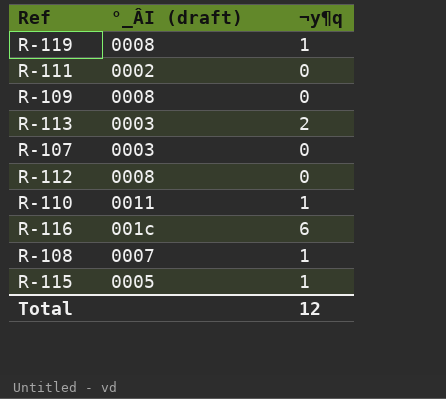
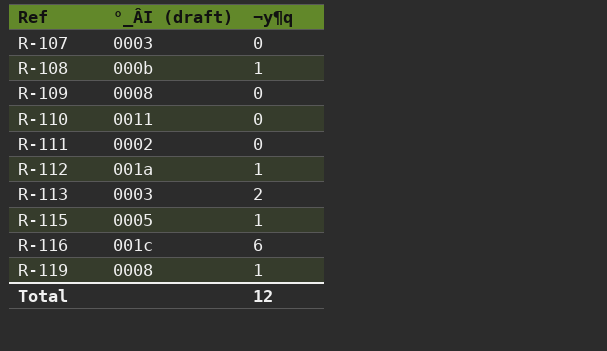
row order: none -> Ref ascending
R-108 | °_ÂI (draft): 0007 -> 000b
R-110 | ¬y¶q: 1 -> 0
R-112 | °_ÂI (draft): 0008 -> 001a
R-112 | ¬y¶q: 0 -> 1

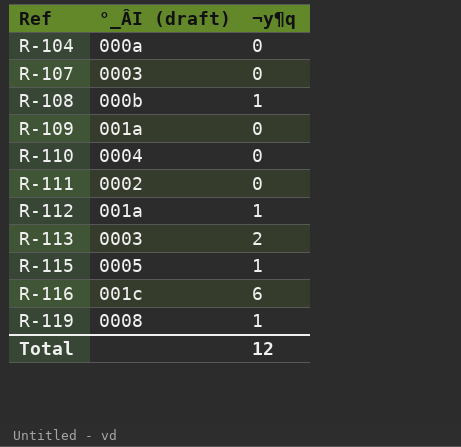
row R-104: none -> 000a | 0
R-109 | °_ÂI (draft): 0008 -> 001a
R-110 | °_ÂI (draft): 0011 -> 0004

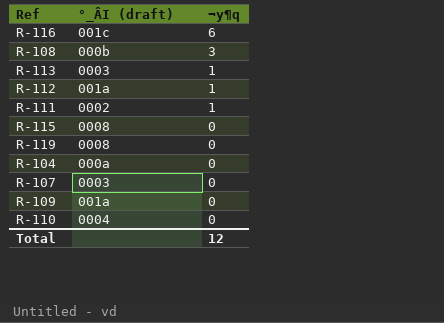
row order: Ref ascending -> ¬y¶q descending
R-108 | ¬y¶q: 1 -> 3
R-113 | ¬y¶q: 2 -> 1
R-111 | ¬y¶q: 0 -> 1
R-115 | °_ÂI (draft): 0005 -> 0008
R-115 | ¬y¶q: 1 -> 0
R-119 | ¬y¶q: 1 -> 0

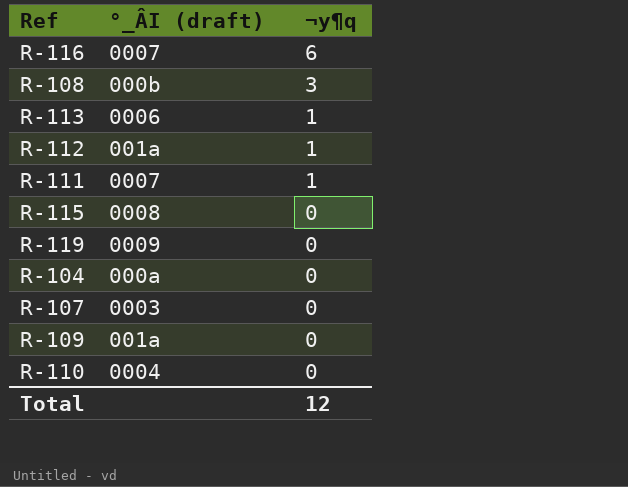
R-116 | °_ÂI (draft): 001c -> 0007
R-113 | °_ÂI (draft): 0003 -> 0006
R-111 | °_ÂI (draft): 0002 -> 0007
R-119 | °_ÂI (draft): 0008 -> 0009

